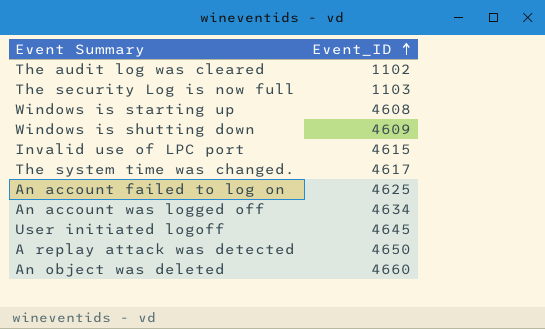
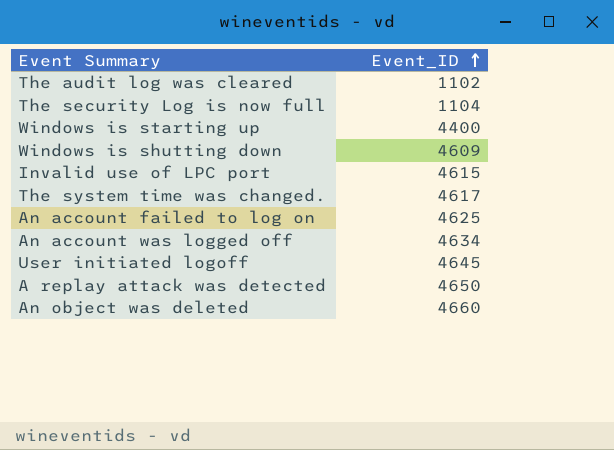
The security Log is now full | Event_ID: 1103 -> 1104
Windows is starting up | Event_ID: 4608 -> 4400

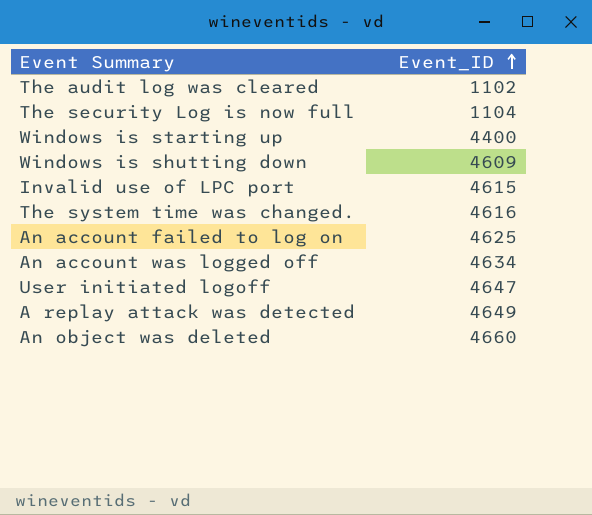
The system time was changed. | Event_ID: 4617 -> 4616
User initiated logoff | Event_ID: 4645 -> 4647
A replay attack was detected | Event_ID: 4650 -> 4649

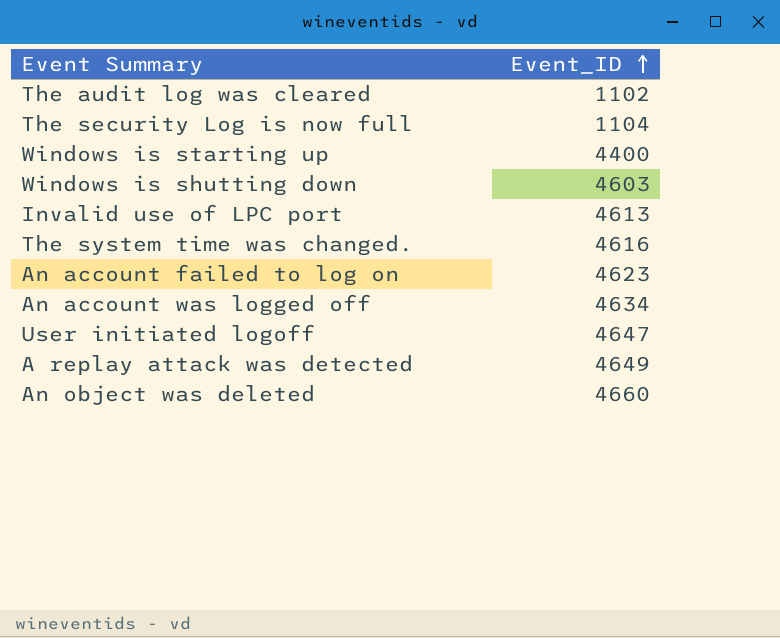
Windows is shutting down | Event_ID: 4609 -> 4603
Invalid use of LPC port | Event_ID: 4615 -> 4613
An account failed to log on | Event_ID: 4625 -> 4623

